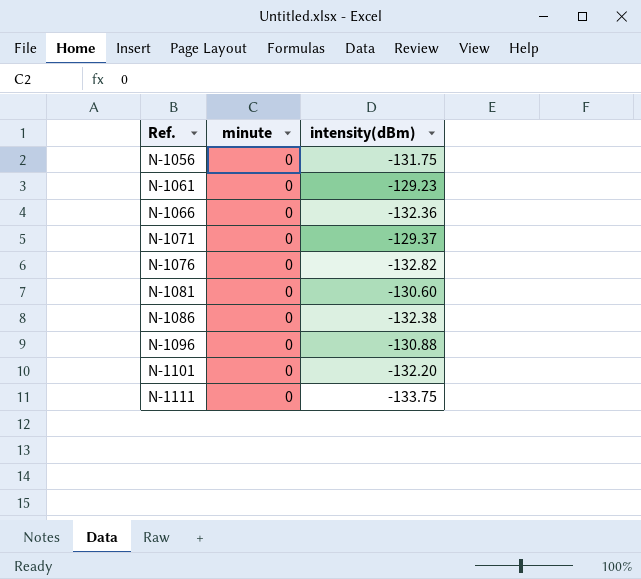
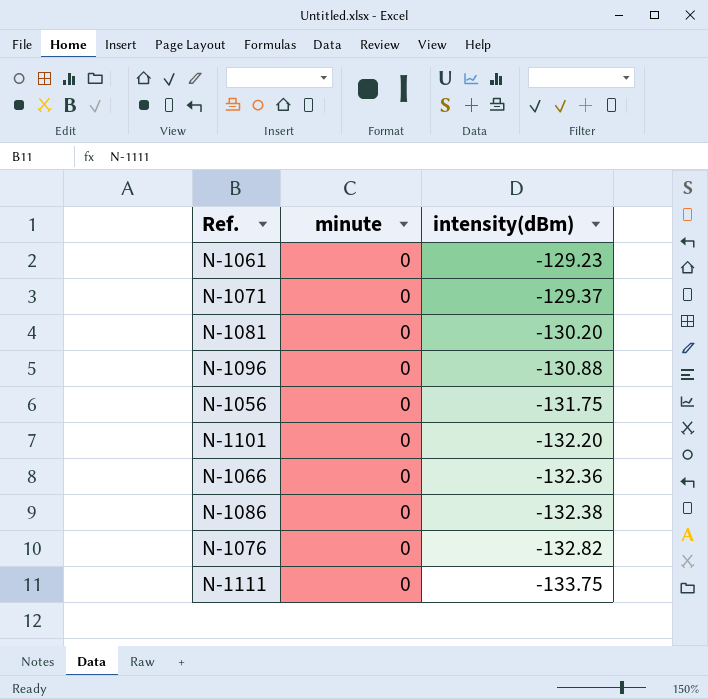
row order: Ref. ascending -> intensity(dBm) descending
N-1081 | intensity(dBm): -130.60 -> -130.20

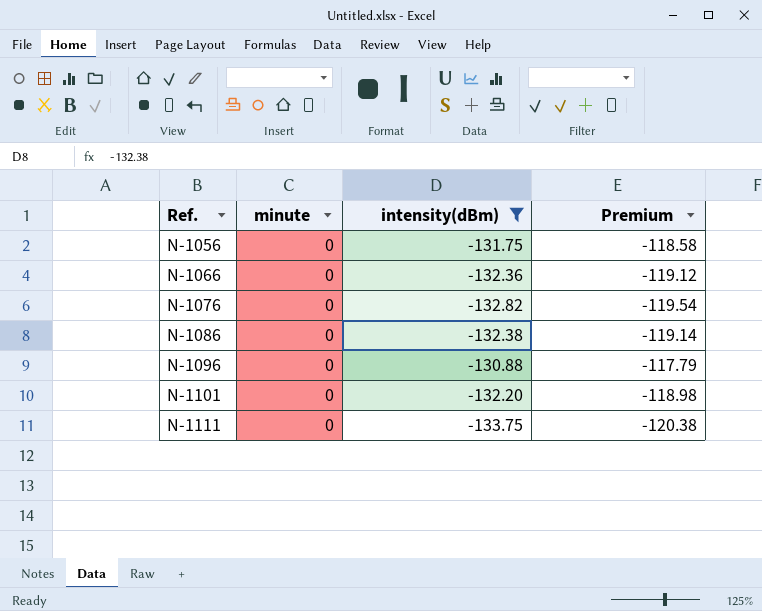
filter: none -> intensity(dBm) <= -130.88
row order: intensity(dBm) descending -> Ref. ascending
column Premium | formula: none -> [intensity(dBm)] * 0.9

